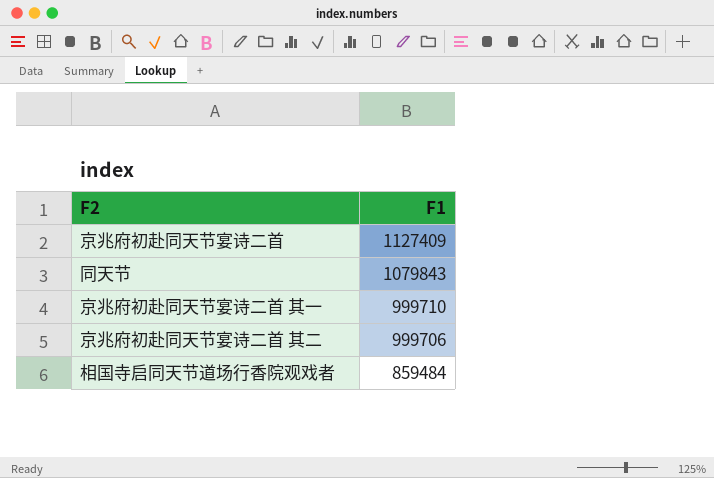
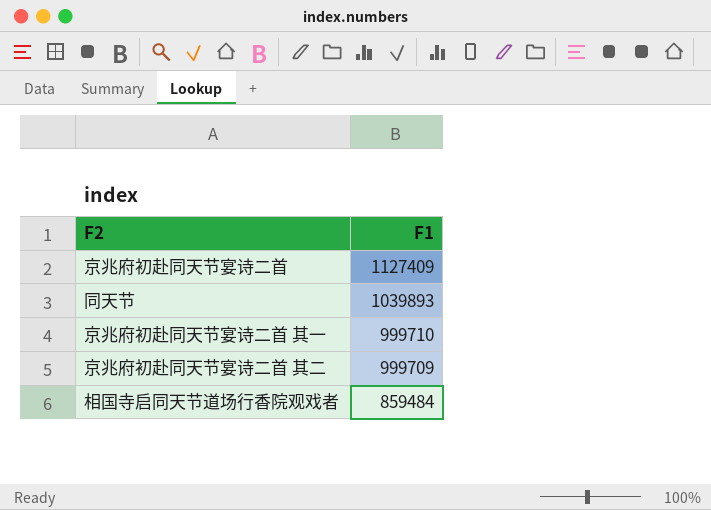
同天节 | F1: 1079843 -> 1039893
京兆府初赴同天节宴诗二首 其二 | F1: 999706 -> 999709

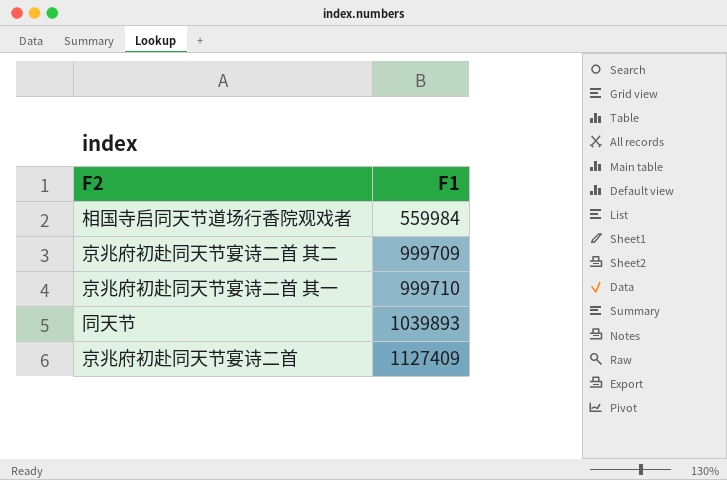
row order: F1 descending -> F1 ascending
相国寺启同天节道场行香院观戏者 | F1: 859484 -> 559984

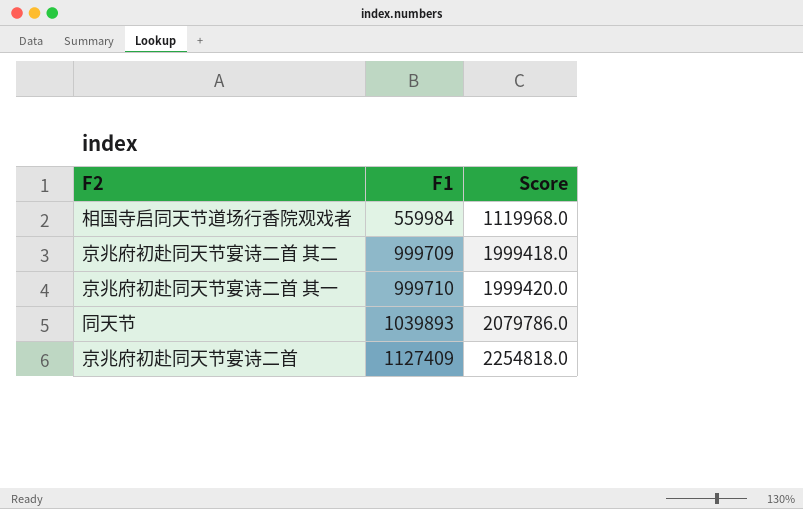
column Score | formula: none -> [F1] * 2

